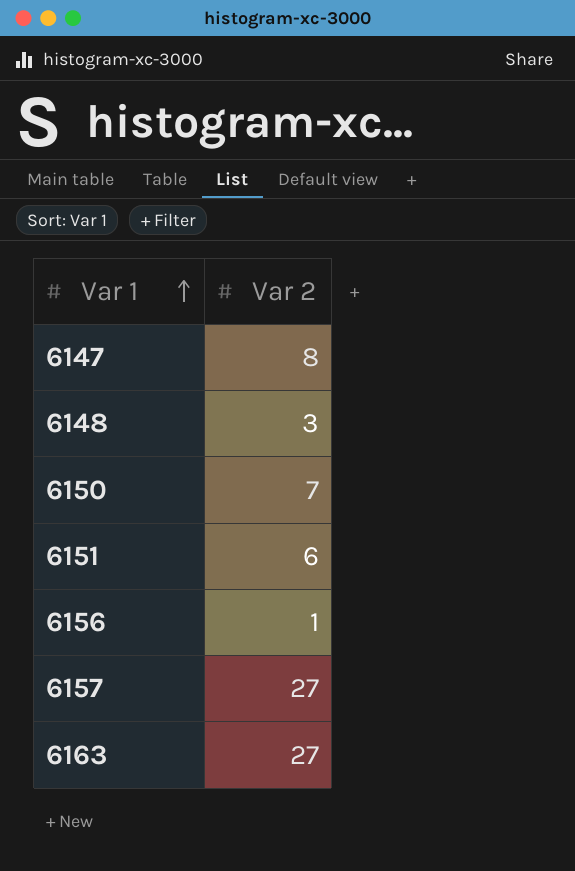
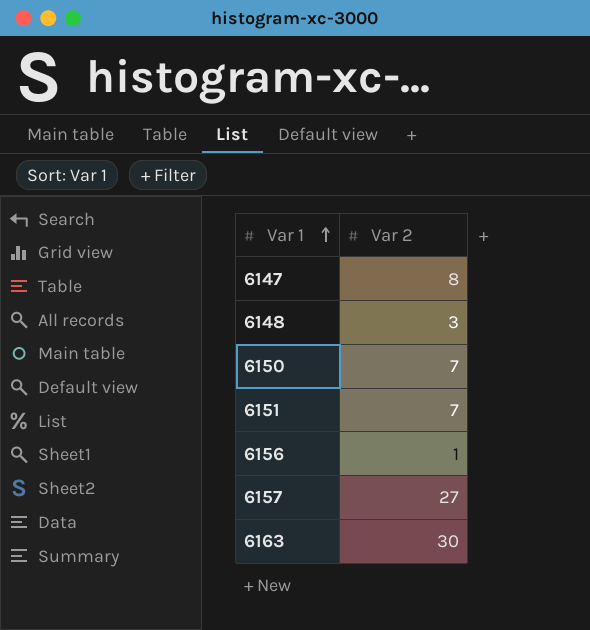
6151 | Var 2: 6 -> 7
6163 | Var 2: 27 -> 30

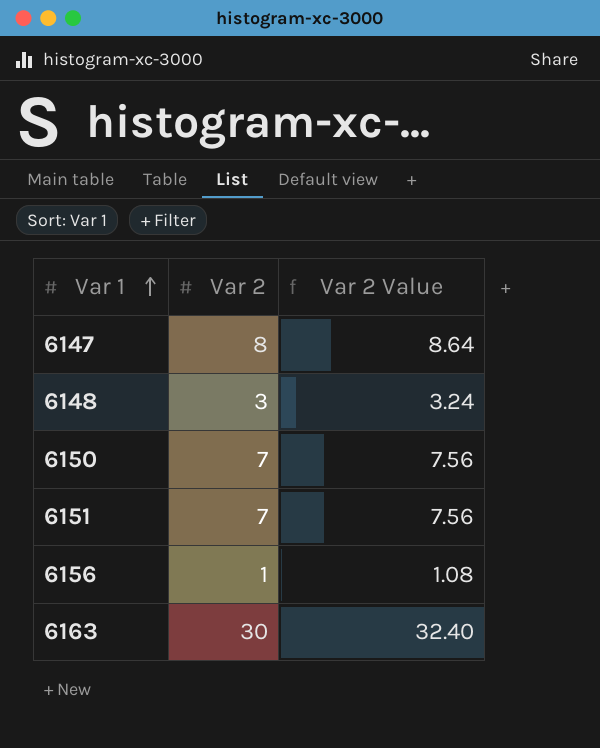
column Var 2 Value | formula: none -> [Var 2] * 1.08
row 6157: 27 -> none

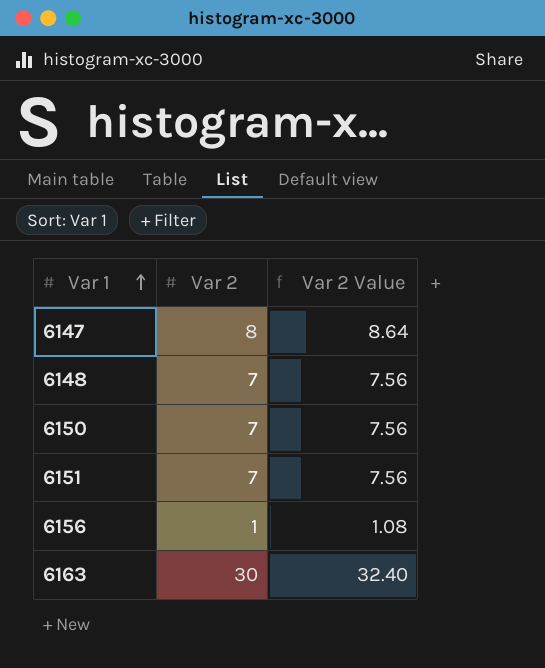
6148 | Var 2: 3 -> 7
6148 | Var 2 Value: 3.24 -> 7.56

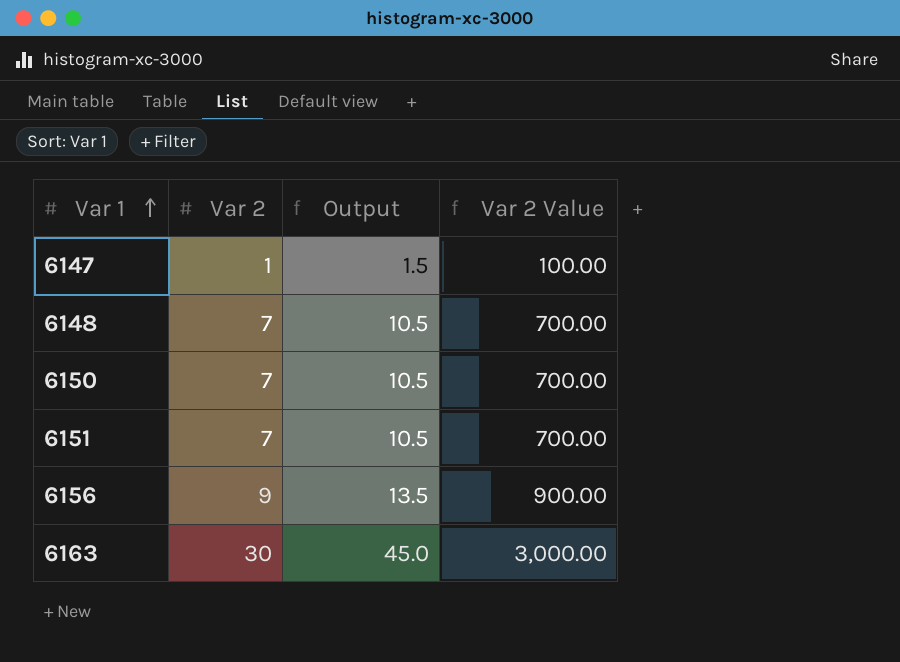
column Output | formula: none -> [Var 2] * 1.5
column Var 2 Value | formula: [Var 2] * 1.08 -> [Var 2] * 100
6147 | Var 2: 8 -> 1
6156 | Var 2: 1 -> 9

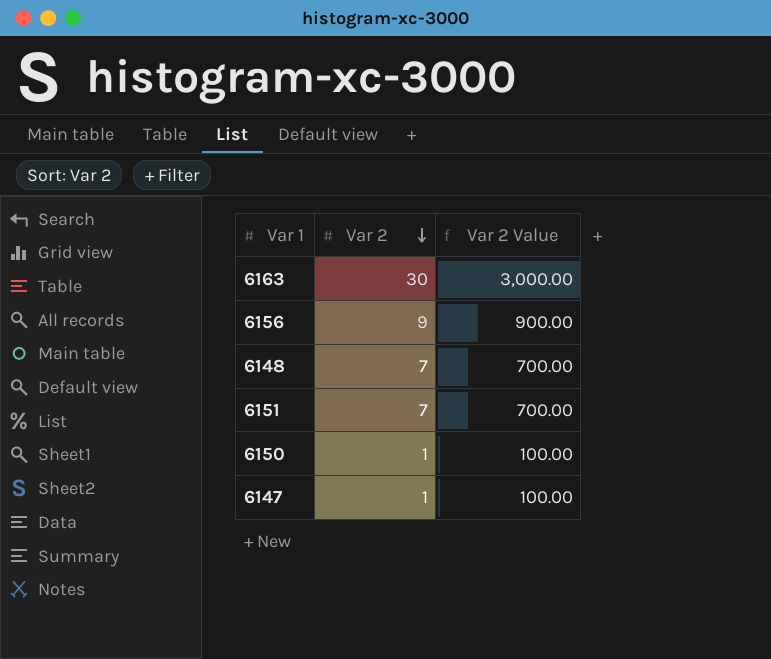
row order: Var 1 ascending -> Var 2 descending
column Output | formula: [Var 2] * 1.5 -> none
6150 | Var 2: 7 -> 1
6150 | Var 2 Value: 700.00 -> 100.00

